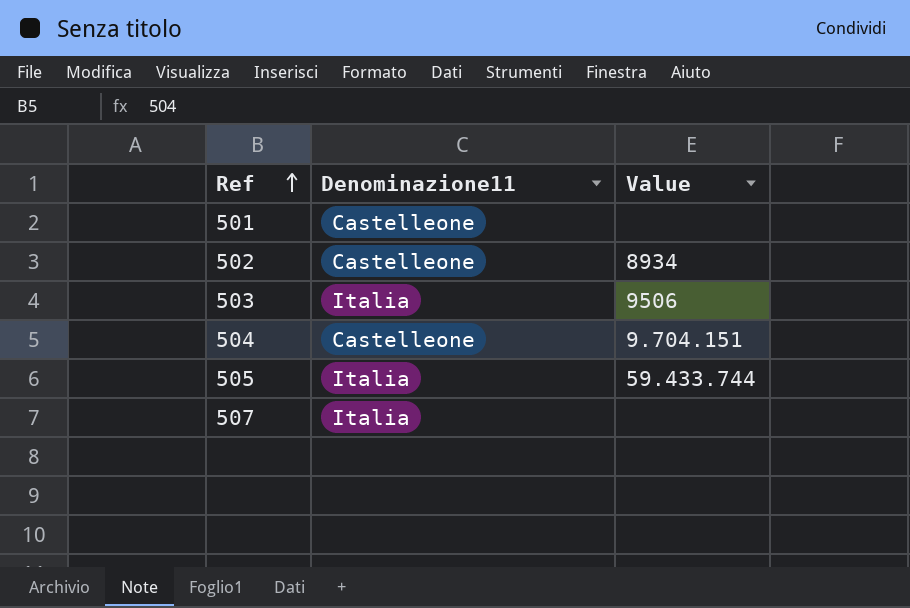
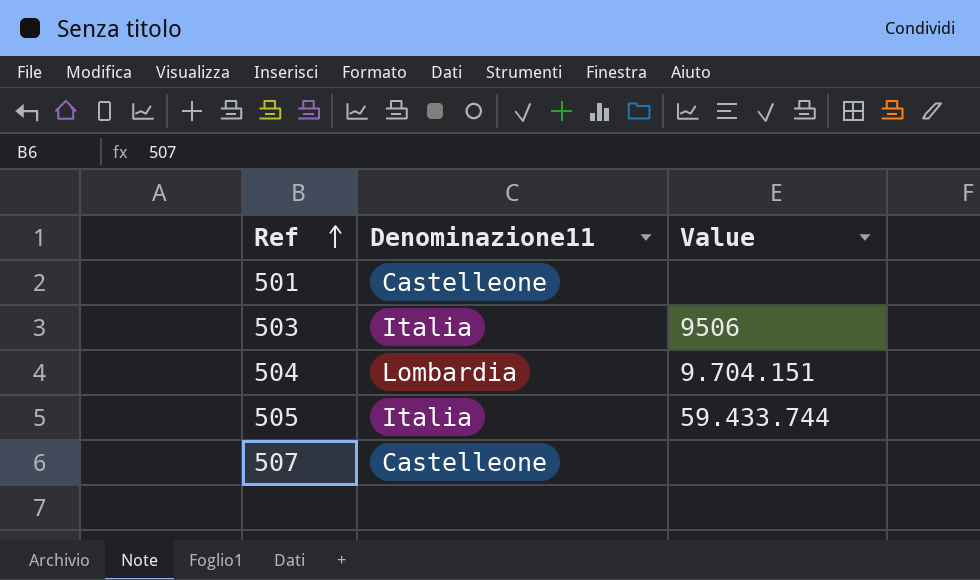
row 502: Castelleone | 8934 -> none
504 | Denominazione11: Castelleone -> Lombardia
507 | Denominazione11: Italia -> Castelleone

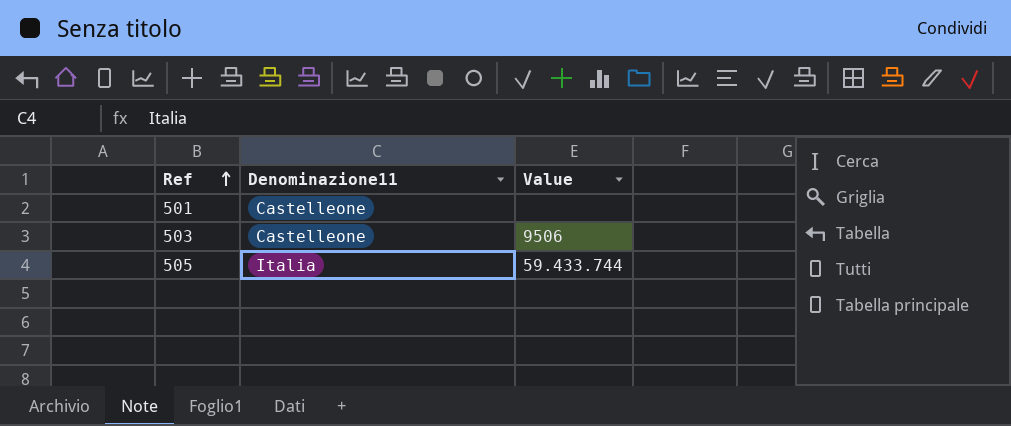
row 504: Lombardia | 9.704.151 -> none
row 507: Castelleone | none -> none
503 | Denominazione11: Italia -> Castelleone

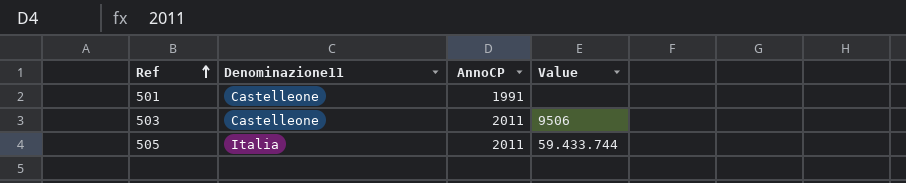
column AnnoCP | position: none -> 3

